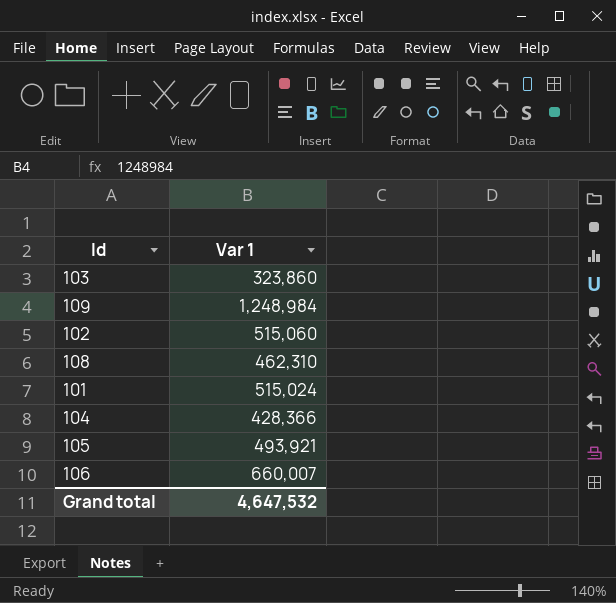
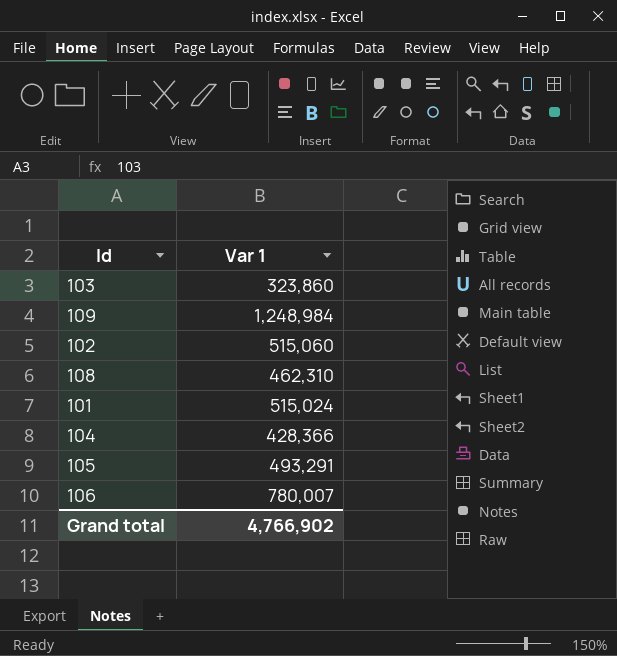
105 | Var 1: 493,921 -> 493,291
106 | Var 1: 660,007 -> 780,007
Grand total | Var 1: 4,647,532 -> 4,766,902

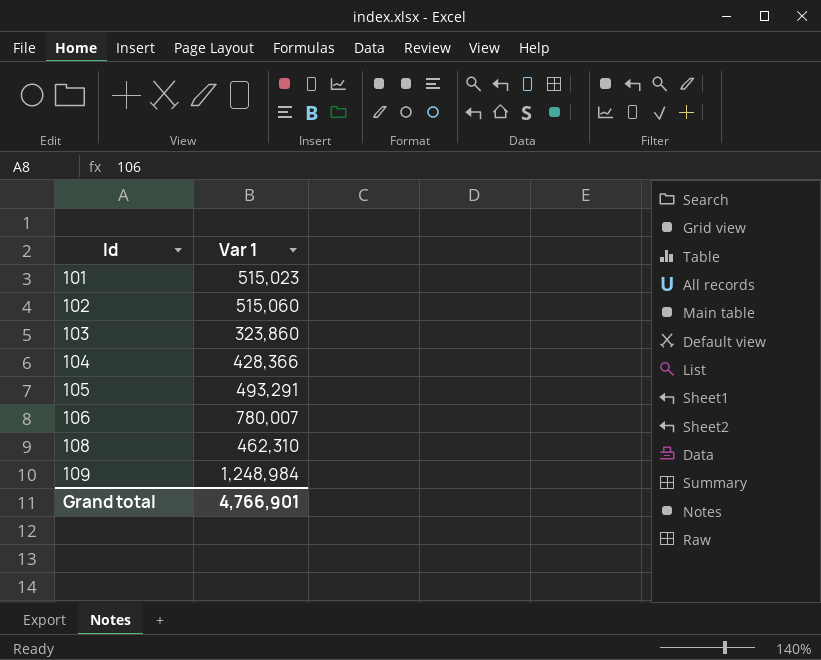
row order: none -> Id ascending
101 | Var 1: 515,024 -> 515,023
Grand total | Var 1: 4,766,902 -> 4,766,901

